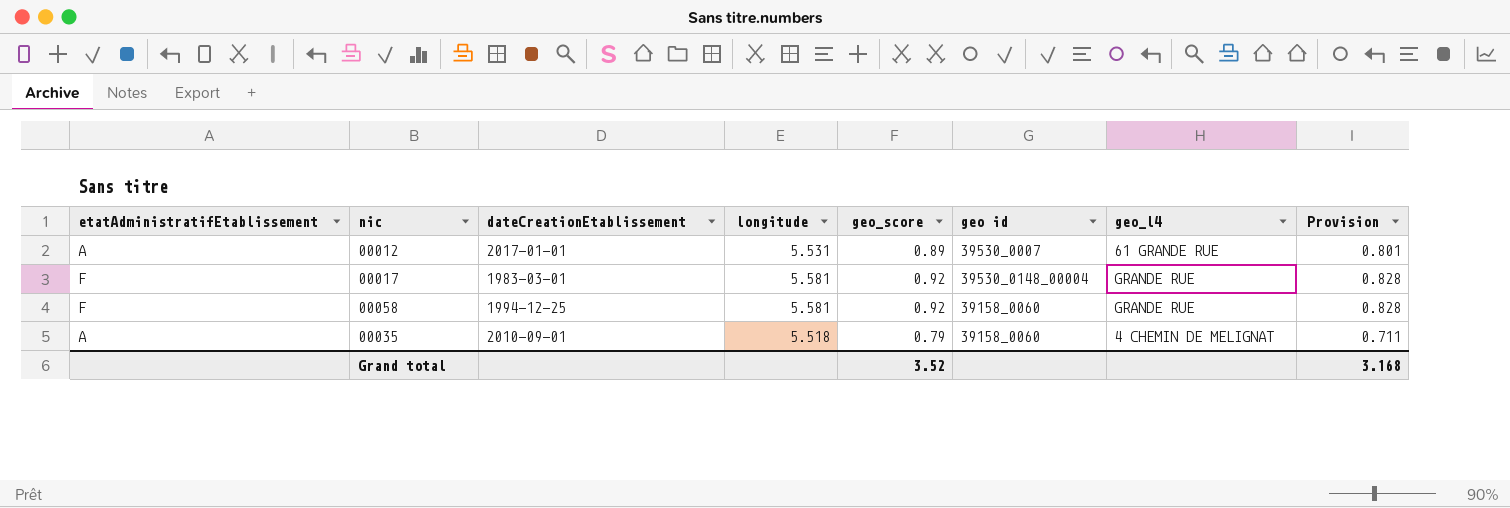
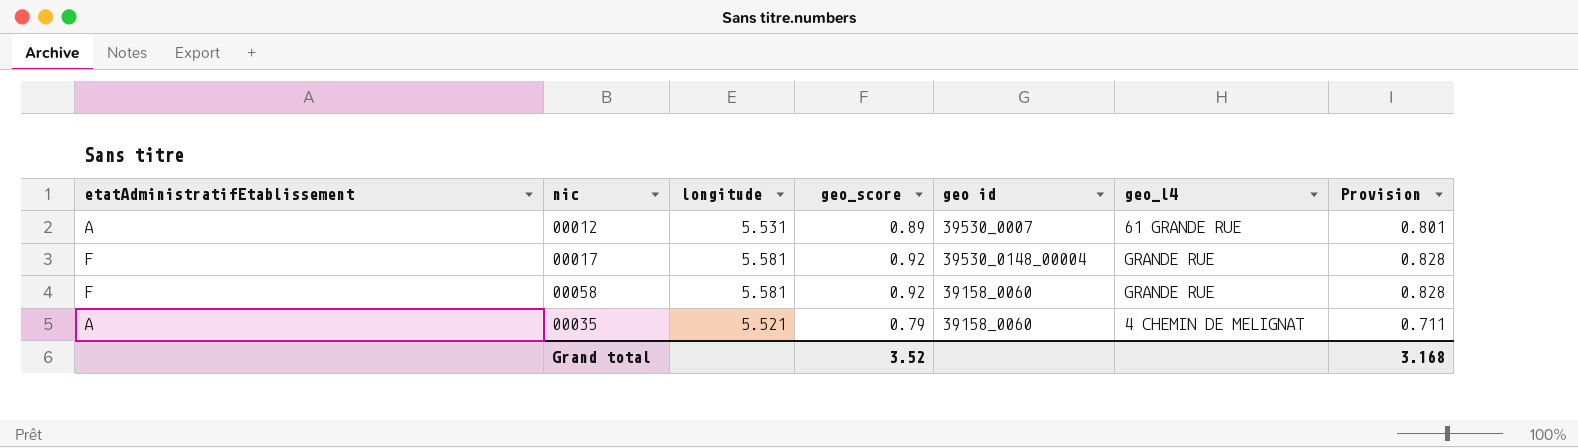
column dateCreationEtablissement | position: 3 -> none
00035 | longitude: 5.518 -> 5.521

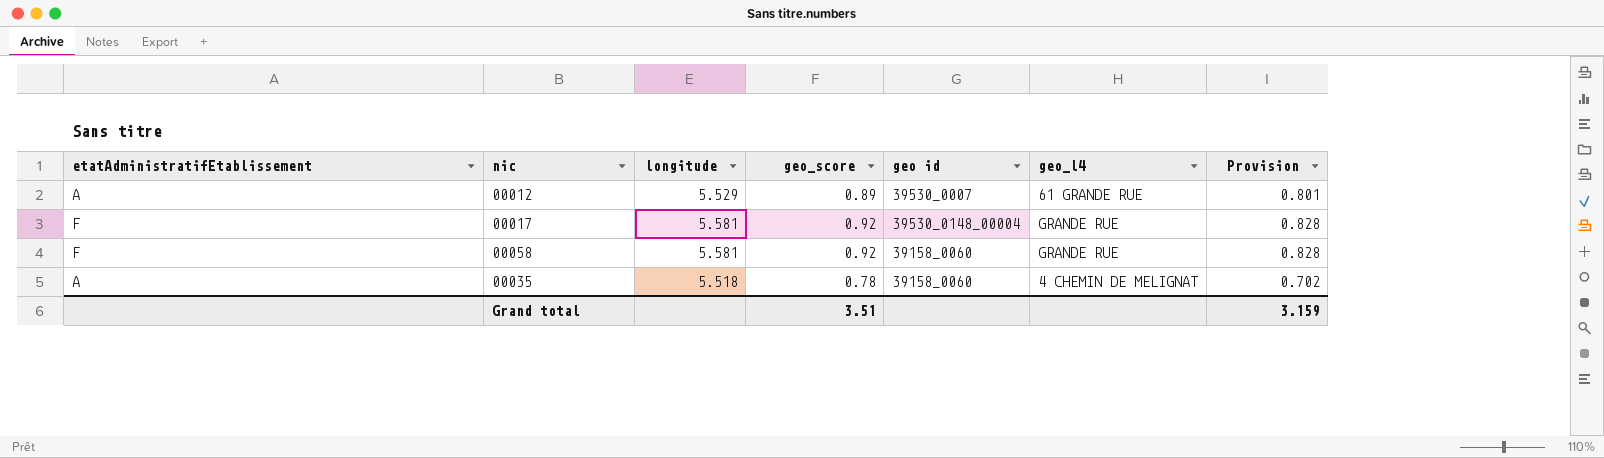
00012 | longitude: 5.531 -> 5.529
00035 | longitude: 5.521 -> 5.518
00035 | geo_score: 0.79 -> 0.78
00035 | Provision: 0.711 -> 0.702
Grand total | geo_score: 3.52 -> 3.51
Grand total | Provision: 3.168 -> 3.159

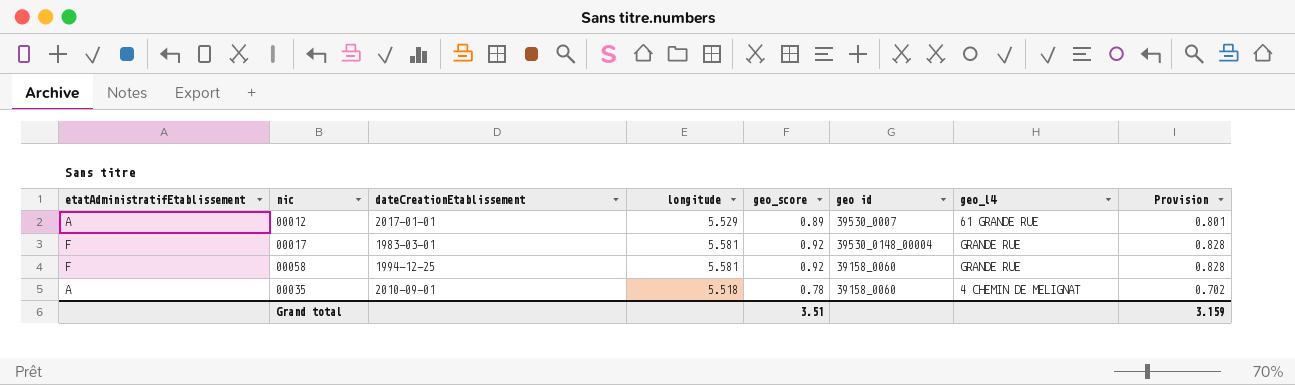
column dateCreationEtablissement | position: none -> 3

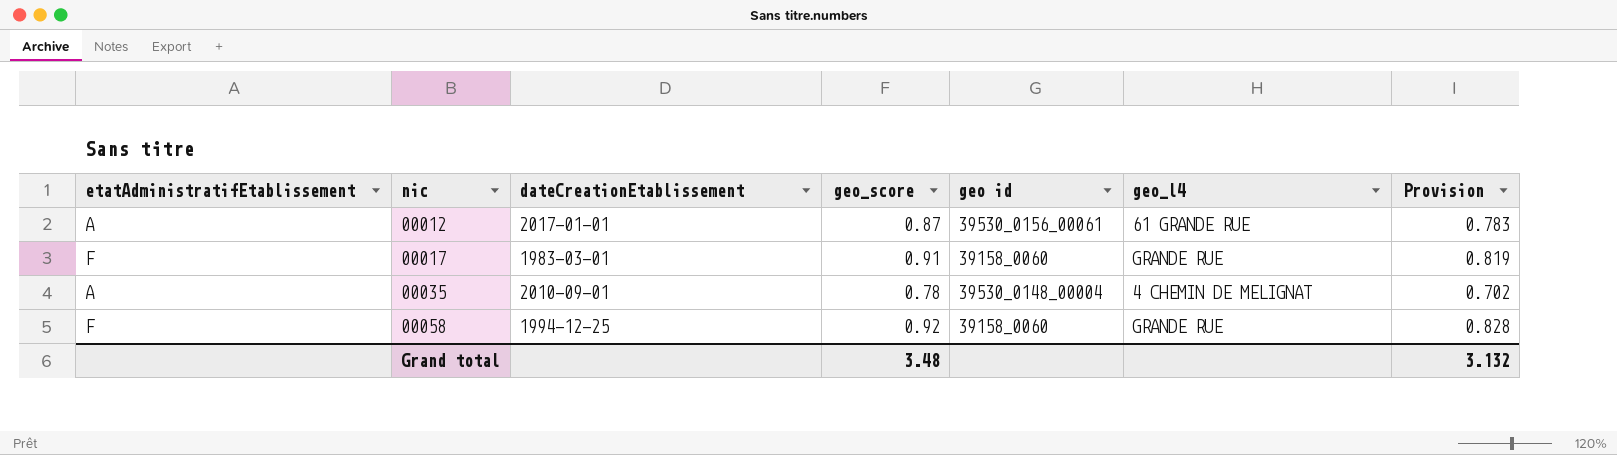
row order: none -> nic ascending
column longitude | position: 4 -> none
00012 | geo_score: 0.89 -> 0.87
00012 | geo id: 39530_0007 -> 39530_0156_00061
00012 | Provision: 0.801 -> 0.783
00017 | geo_score: 0.92 -> 0.91
00017 | geo id: 39530_0148_00004 -> 39158_0060
00017 | Provision: 0.828 -> 0.819
00035 | geo id: 39158_0060 -> 39530_0148_00004
Grand total | geo_score: 3.51 -> 3.48
Grand total | Provision: 3.159 -> 3.132

